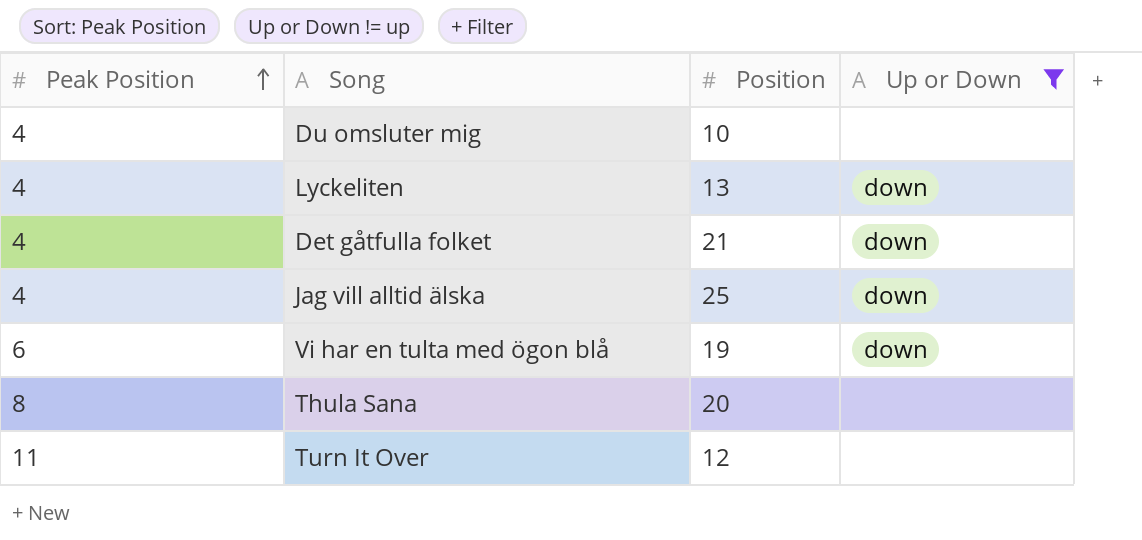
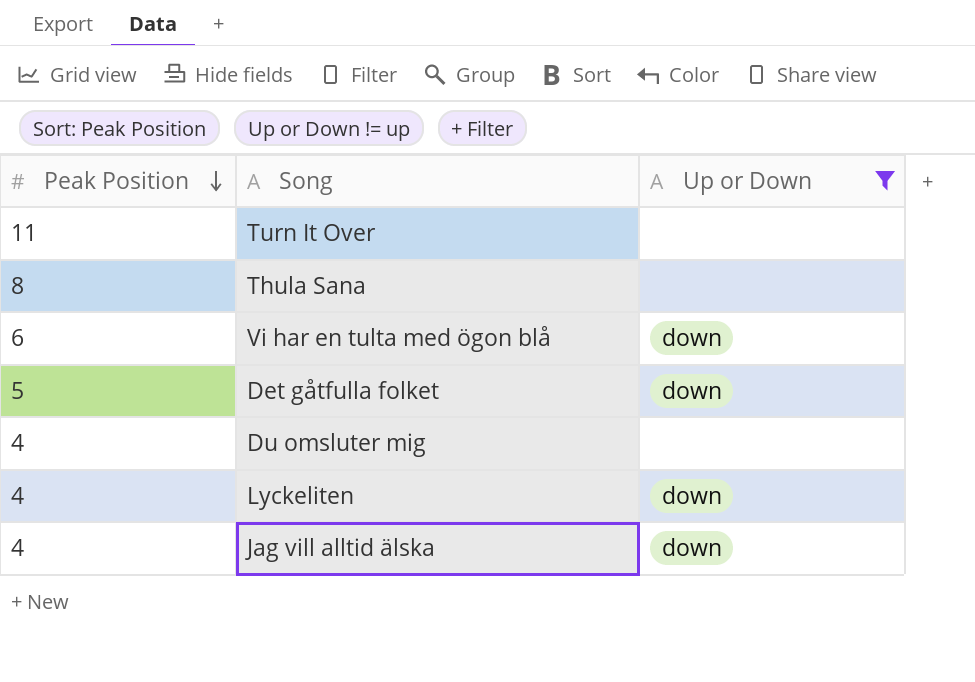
row order: Peak Position ascending -> Peak Position descending
column Position | position: 3 -> none
Det gåtfulla folket | Peak Position: 4 -> 5

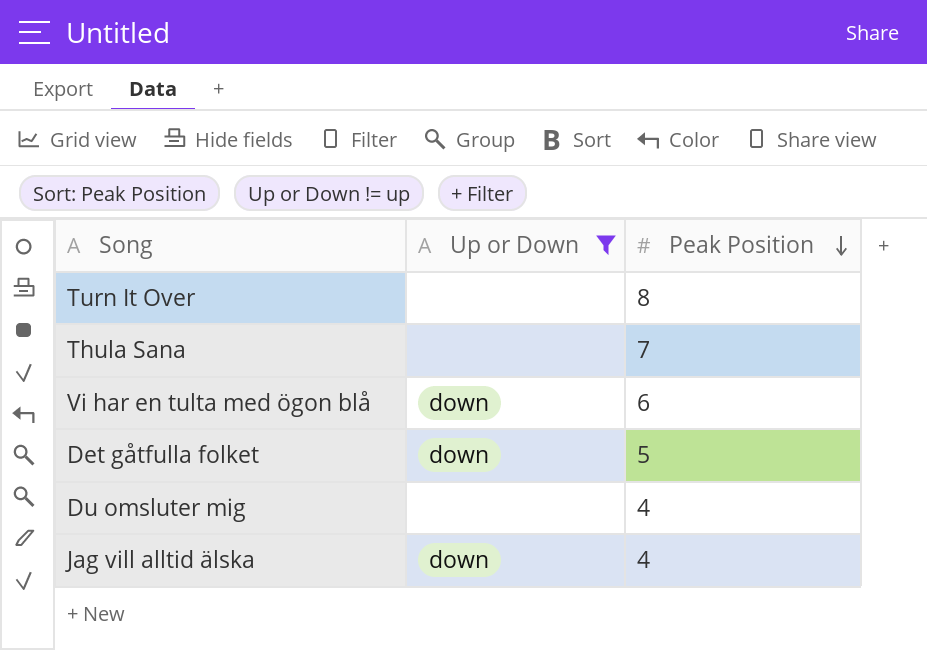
column Peak Position | position: 1 -> 3
row Lyckeliten: 4 | down -> none
Turn It Over | Peak Position: 11 -> 8
Thula Sana | Peak Position: 8 -> 7

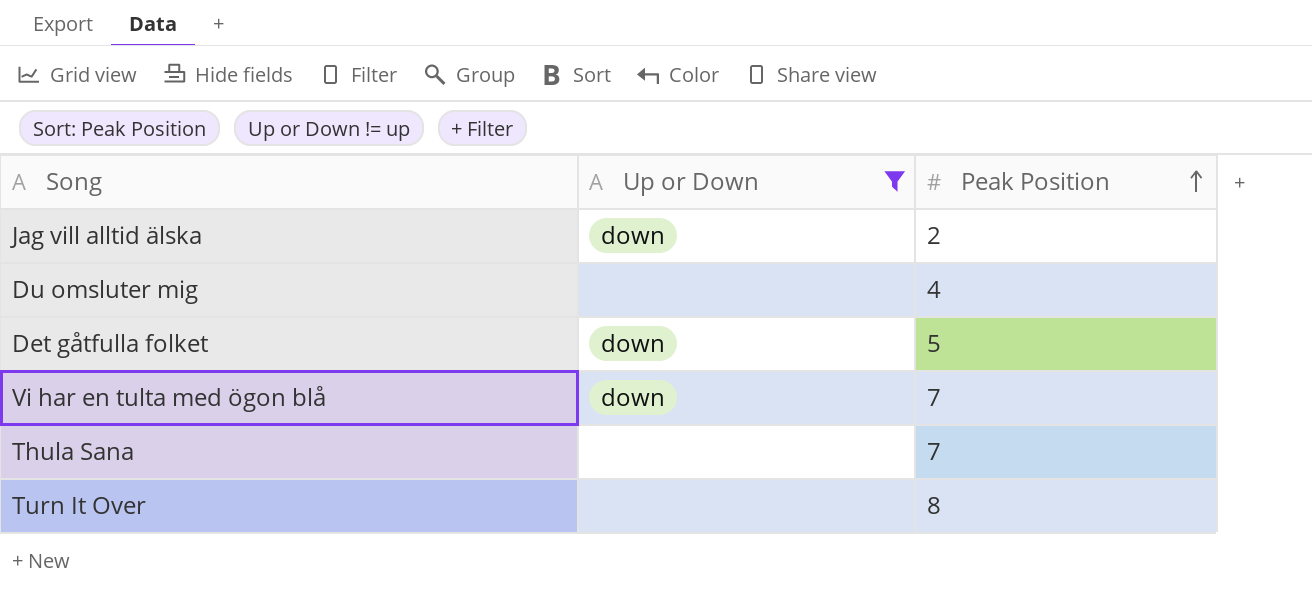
row order: Peak Position descending -> Peak Position ascending
Jag vill alltid älska | Peak Position: 4 -> 2
Vi har en tulta med ögon blå | Peak Position: 6 -> 7

